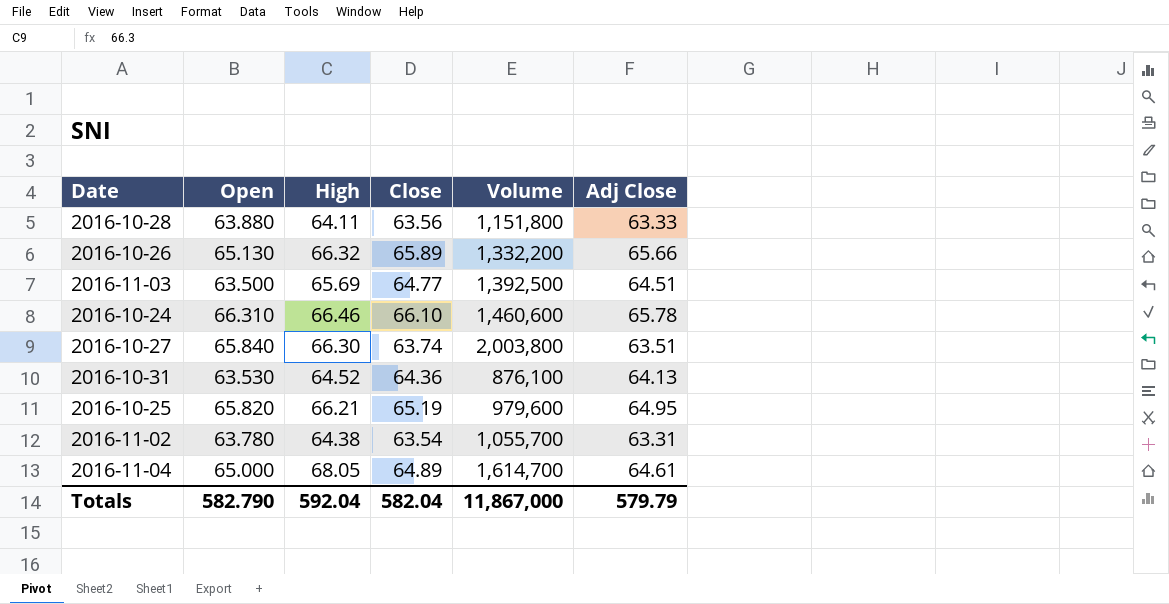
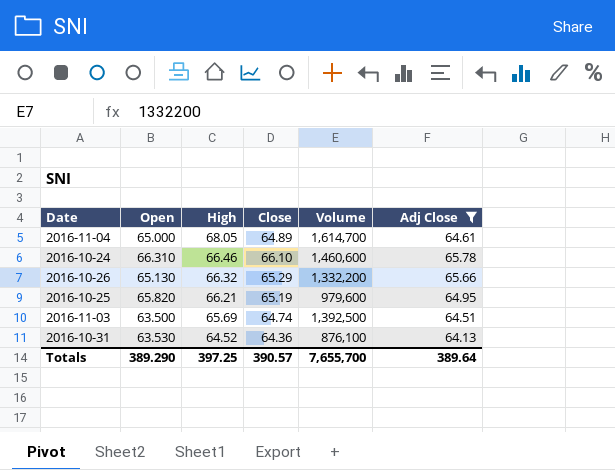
filter: none -> Adj Close >= 64.13
row order: none -> High descending
2016-10-26 | Close: 65.89 -> 65.29
2016-11-03 | Close: 64.77 -> 64.74
Totals | Open: 582.790 -> 389.290
Totals | High: 592.04 -> 397.25
Totals | Close: 582.04 -> 390.57
Totals | Volume: 11,867,000 -> 7,655,700
Totals | Adj Close: 579.79 -> 389.64

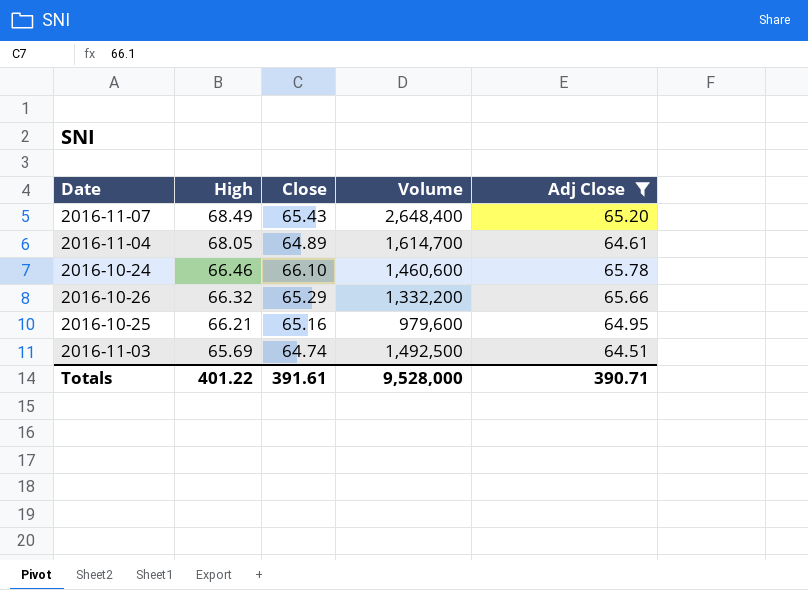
column Open | position: 2 -> none
row 2016-10-31: 63.530 | 64.52 | 64.36 | 876,100 | 64.13 -> none
row 2016-11-07: none -> 68.49 | 65.43 | 2,648,400 | 65.20
2016-10-25 | Close: 65.19 -> 65.16
2016-11-03 | Volume: 1,392,500 -> 1,492,500
Totals | High: 397.25 -> 401.22
Totals | Close: 390.57 -> 391.61
Totals | Volume: 7,655,700 -> 9,528,000
Totals | Adj Close: 389.64 -> 390.71

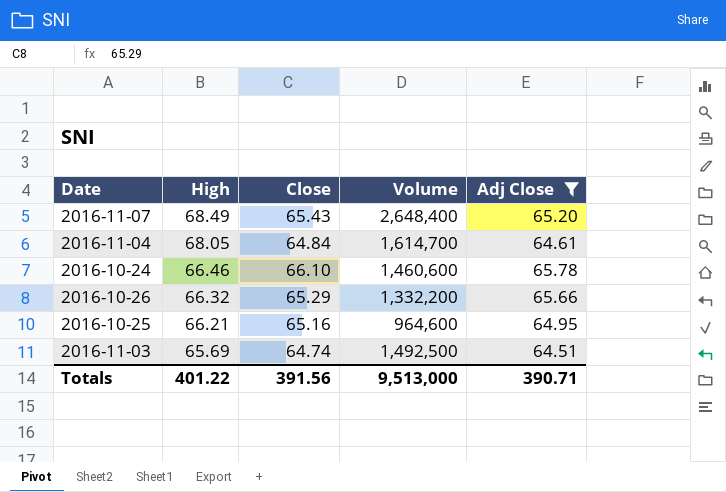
2016-11-04 | Close: 64.89 -> 64.84
2016-10-25 | Volume: 979,600 -> 964,600
Totals | Close: 391.61 -> 391.56
Totals | Volume: 9,528,000 -> 9,513,000

